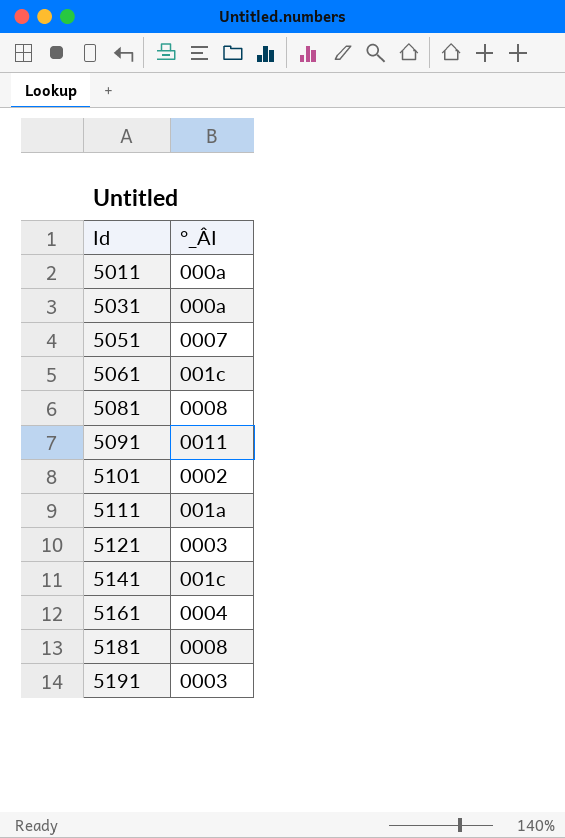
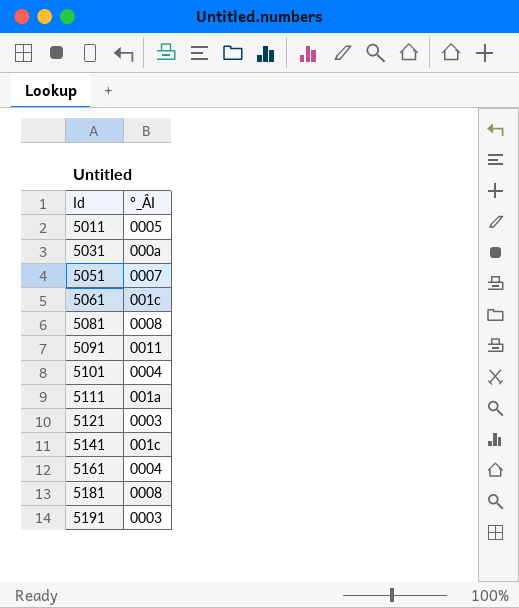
5011 | °_ÂI: 000a -> 0005
5101 | °_ÂI: 0002 -> 0004

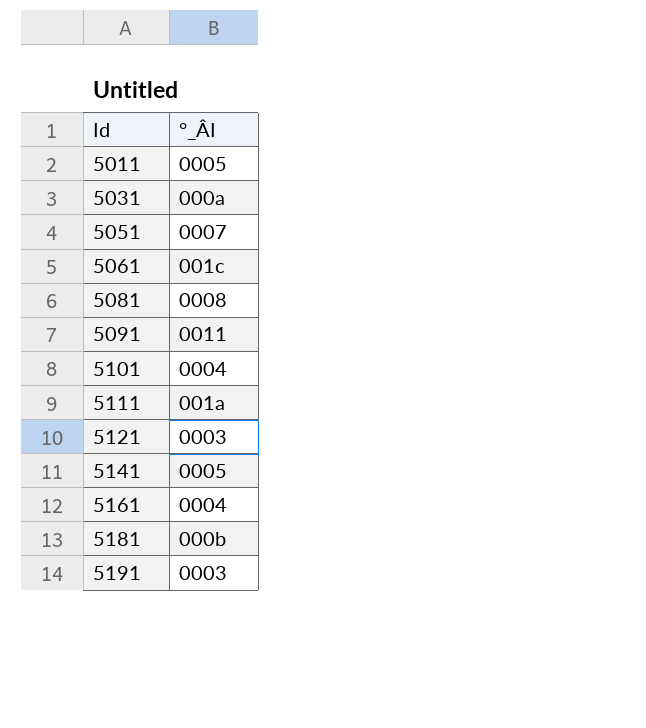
5141 | °_ÂI: 001c -> 0005
5181 | °_ÂI: 0008 -> 000b

